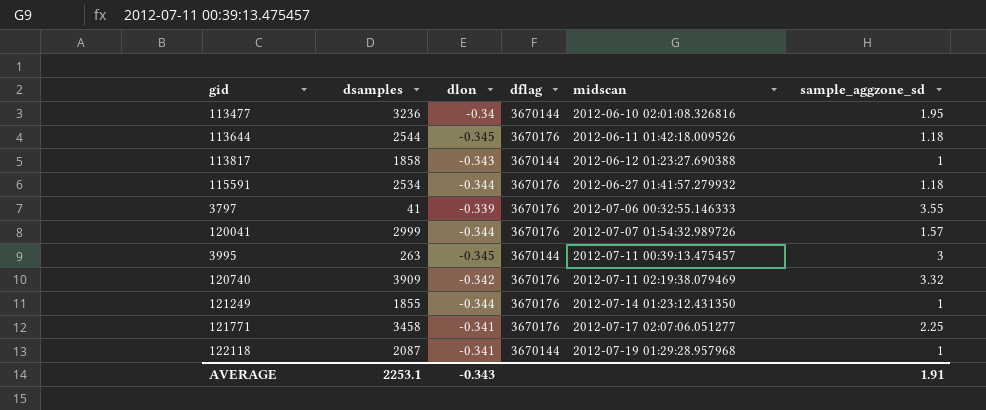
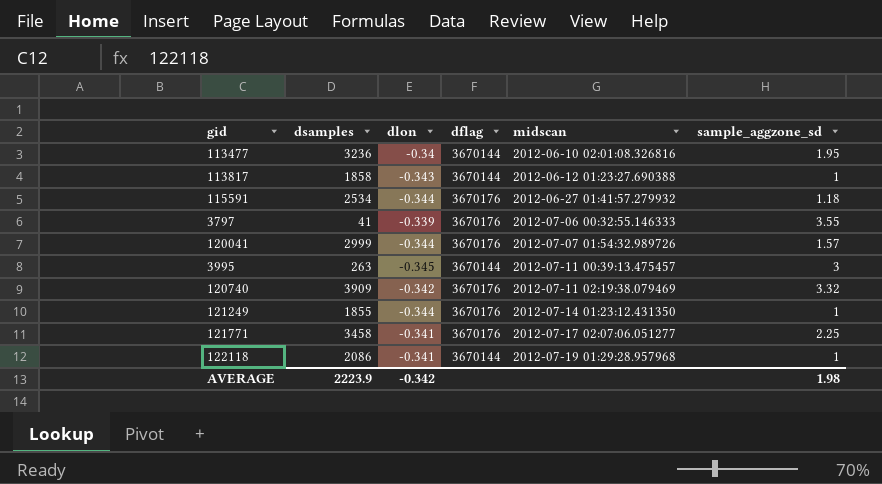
row 113644: 2544 | -0.345 | 3670176 | 2012-06-11 01:42:18.009526 | 1.18 -> none
122118 | dsamples: 2087 -> 2086
AVERAGE | dsamples: 2253.1 -> 2223.9
AVERAGE | dlon: -0.343 -> -0.342
AVERAGE | sample_aggzone_sd: 1.91 -> 1.98

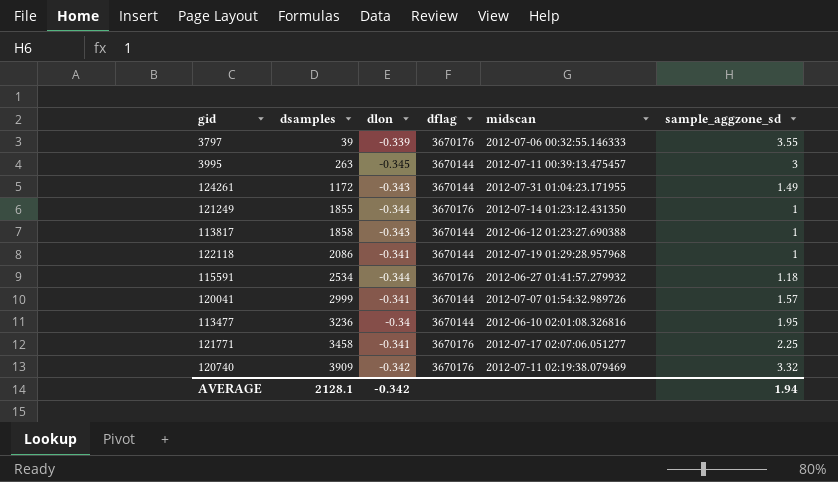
row order: midscan ascending -> dsamples ascending
3797 | dsamples: 41 -> 39
row 124261: none -> 1172 | -0.343 | 3670144 | 2012-07-31 01:04:23.171955 | 1.49
120041 | dlon: -0.344 -> -0.341
120041 | dflag: 3670176 -> 3670144
AVERAGE | dsamples: 2223.9 -> 2128.1
AVERAGE | sample_aggzone_sd: 1.98 -> 1.94

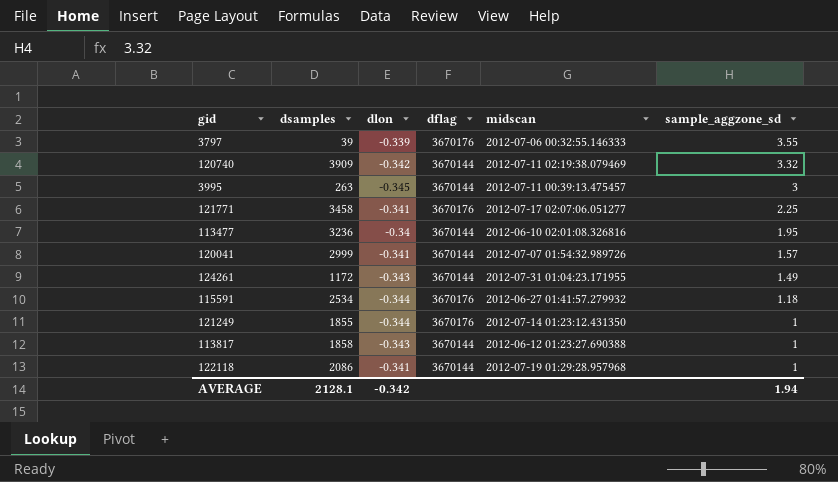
row order: dsamples ascending -> sample_aggzone_sd descending
120740 | dflag: 3670176 -> 3670144

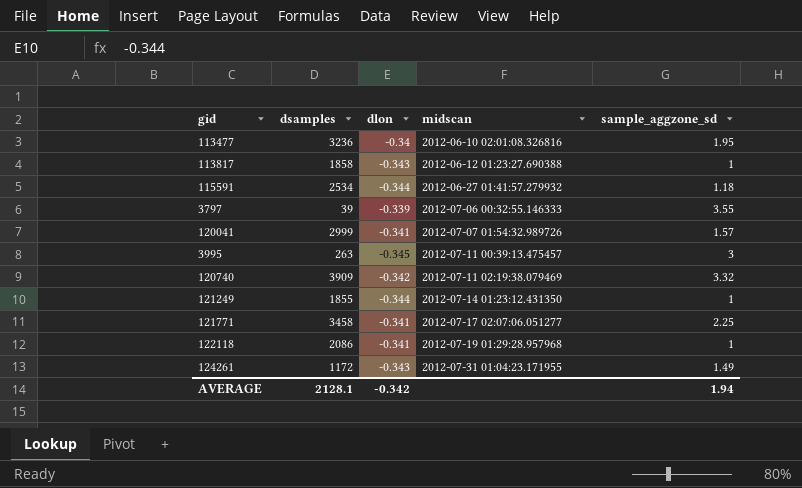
row order: sample_aggzone_sd descending -> midscan ascending
column dflag | position: 4 -> none

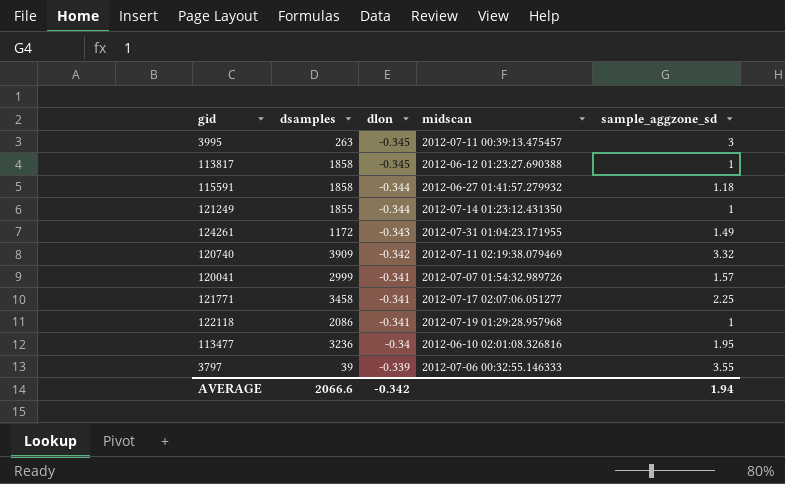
row order: midscan ascending -> dlon ascending
113817 | dlon: -0.343 -> -0.345
115591 | dsamples: 2534 -> 1858
AVERAGE | dsamples: 2128.1 -> 2066.6

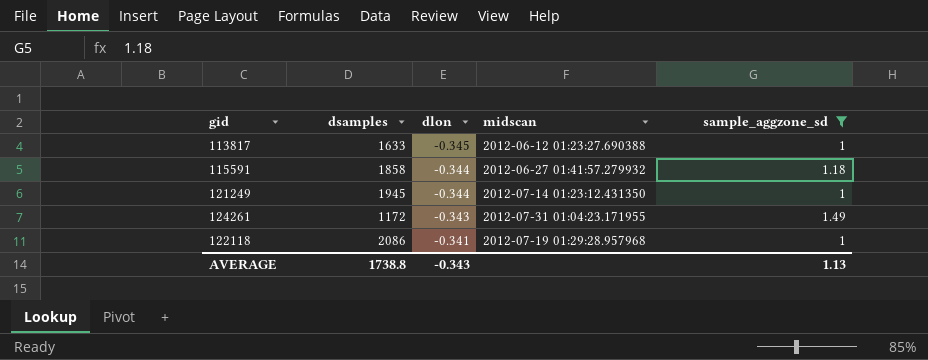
filter: none -> sample_aggzone_sd <= 1.49
113817 | dsamples: 1858 -> 1633
121249 | dsamples: 1855 -> 1945
AVERAGE | dsamples: 2066.6 -> 1738.8
AVERAGE | dlon: -0.342 -> -0.343
AVERAGE | sample_aggzone_sd: 1.94 -> 1.13

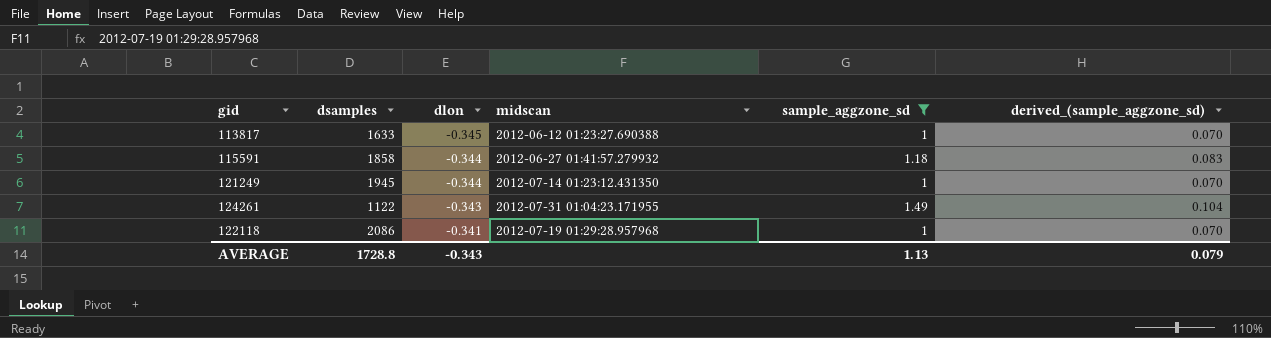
column derived_(sample_aggzone_sd) | formula: none -> [sample_aggzone_sd] * 0.07
124261 | dsamples: 1172 -> 1122
AVERAGE | dsamples: 1738.8 -> 1728.8

